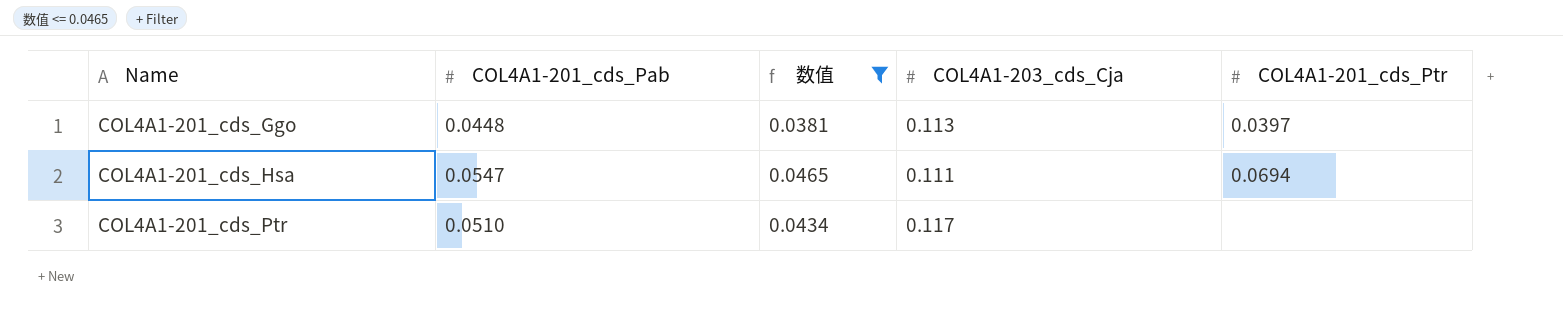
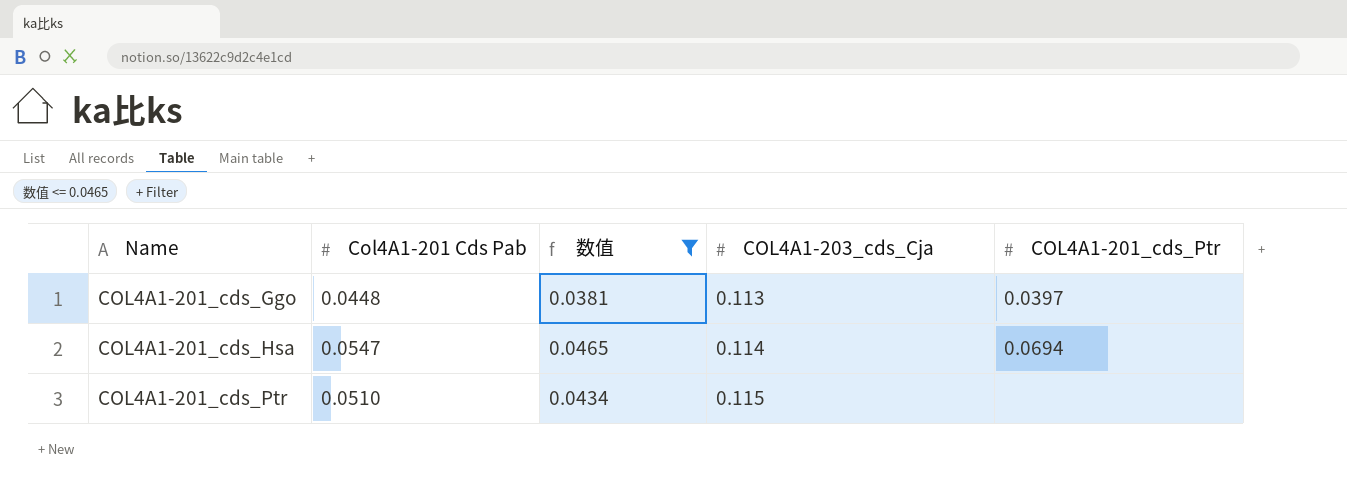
column name: COL4A1-201_cds_Pab -> Col4A1-201 Cds Pab
COL4A1-201_cds_Hsa | COL4A1-203_cds_Cja: 0.111 -> 0.114
COL4A1-201_cds_Ptr | COL4A1-203_cds_Cja: 0.117 -> 0.115

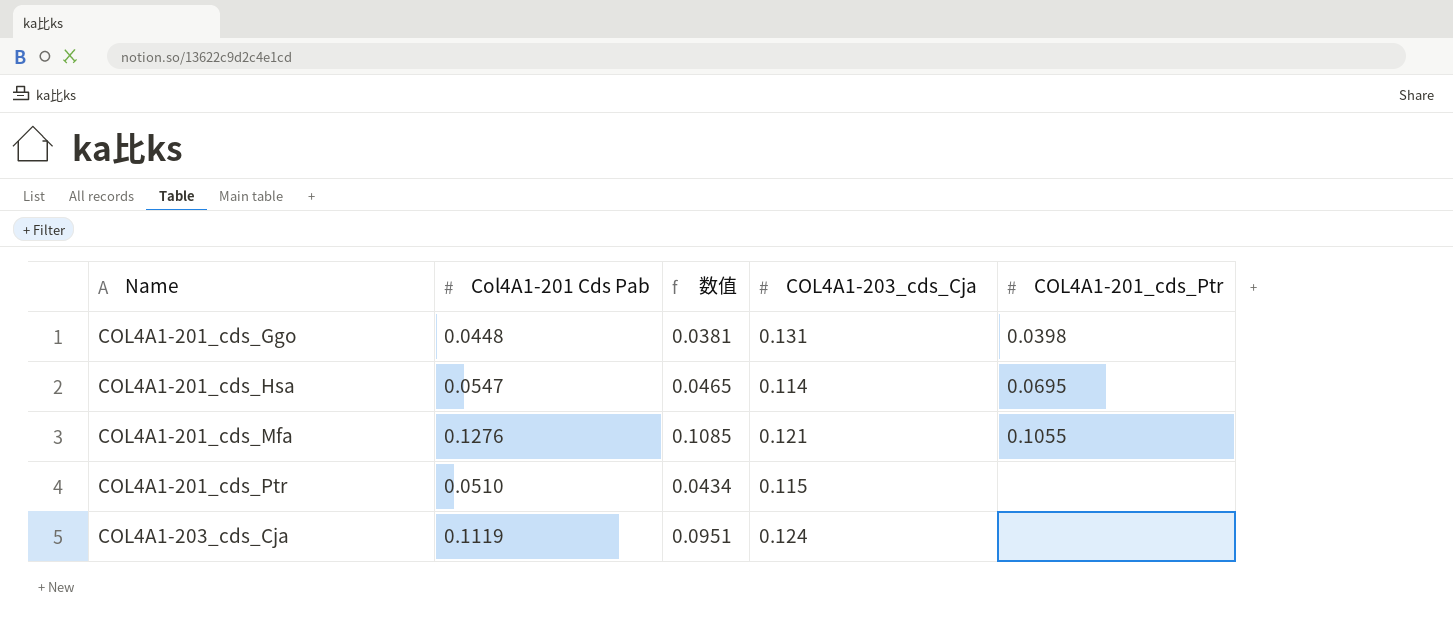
filter: 数值 <= 0.0465 -> none
COL4A1-201_cds_Ggo | COL4A1-203_cds_Cja: 0.113 -> 0.131
COL4A1-201_cds_Ggo | COL4A1-201_cds_Ptr: 0.0397 -> 0.0398
COL4A1-201_cds_Hsa | COL4A1-201_cds_Ptr: 0.0694 -> 0.0695

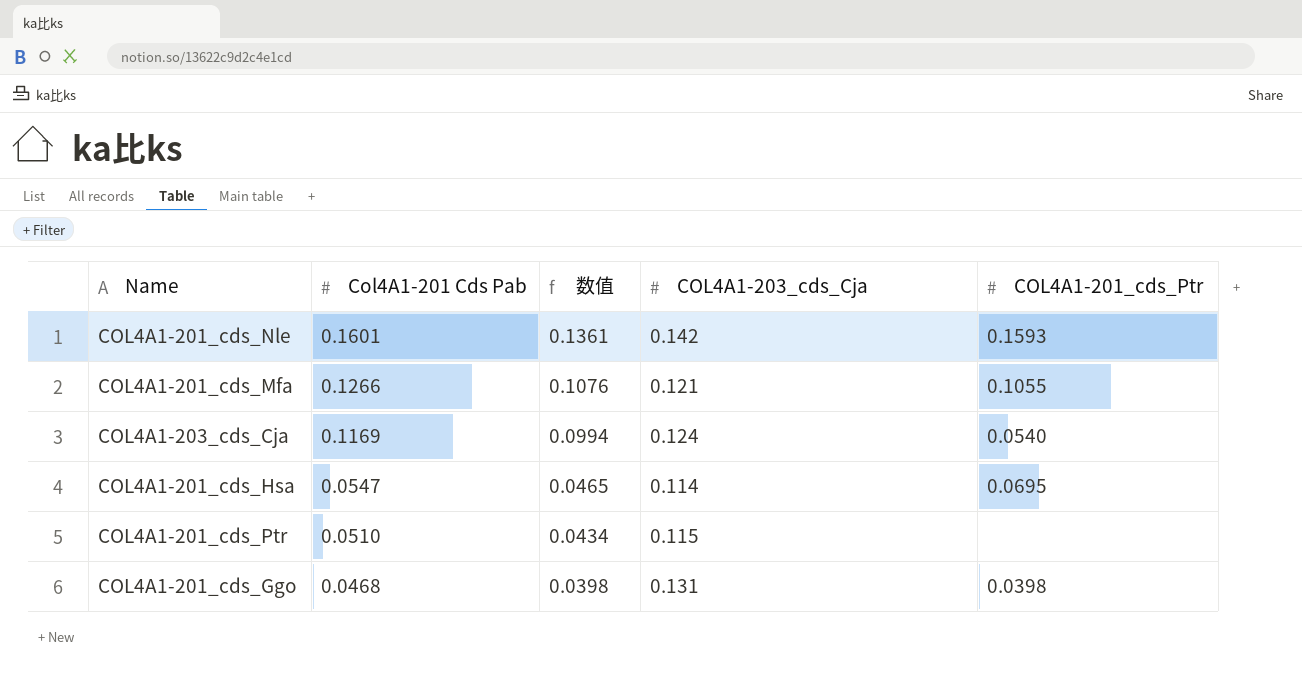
row order: Name ascending -> Col4A1-201 Cds Pab descending
row COL4A1-201_cds_Nle: none -> 0.1601 | 0.1361 | 0.142 | 0.1593
COL4A1-201_cds_Mfa | Col4A1-201 Cds Pab: 0.1276 -> 0.1266
COL4A1-201_cds_Mfa | 数值: 0.1085 -> 0.1076
COL4A1-203_cds_Cja | Col4A1-201 Cds Pab: 0.1119 -> 0.1169
COL4A1-203_cds_Cja | 数值: 0.0951 -> 0.0994
COL4A1-203_cds_Cja | COL4A1-201_cds_Ptr: none -> 0.0540
COL4A1-201_cds_Ggo | Col4A1-201 Cds Pab: 0.0448 -> 0.0468
COL4A1-201_cds_Ggo | 数值: 0.0381 -> 0.0398

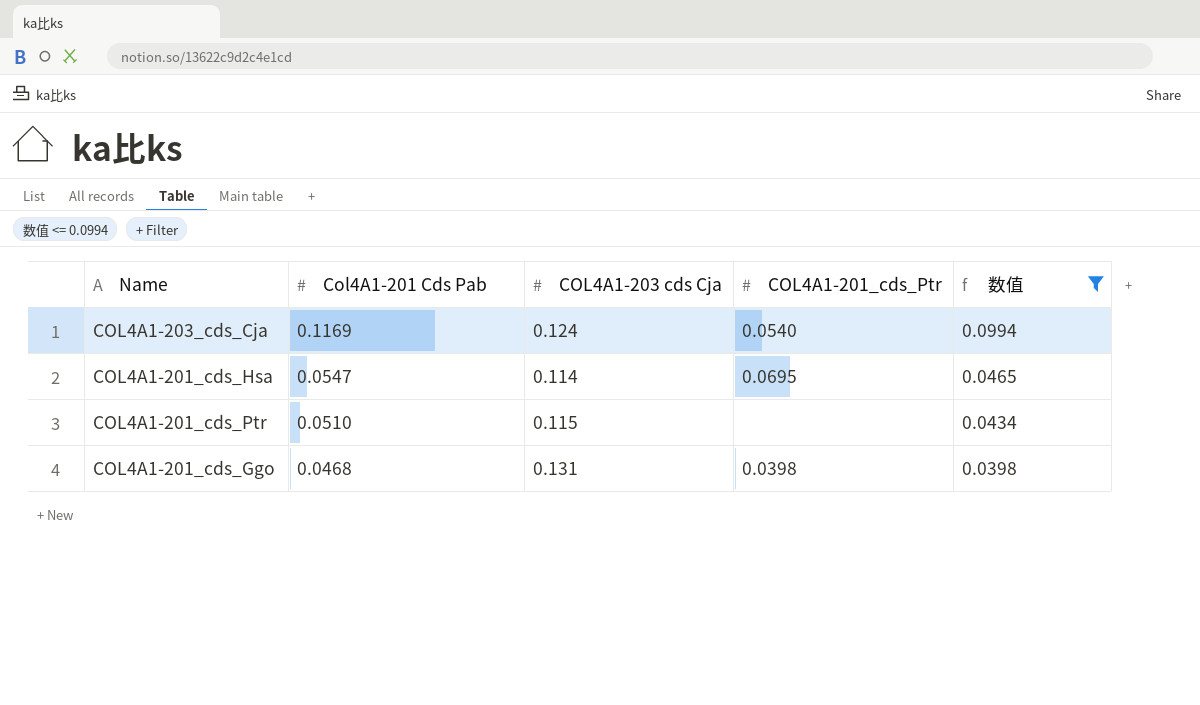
filter: none -> 数值 <= 0.0994
column name: COL4A1-203_cds_Cja -> COL4A1-203 cds Cja
column 数值 | position: 3 -> 5

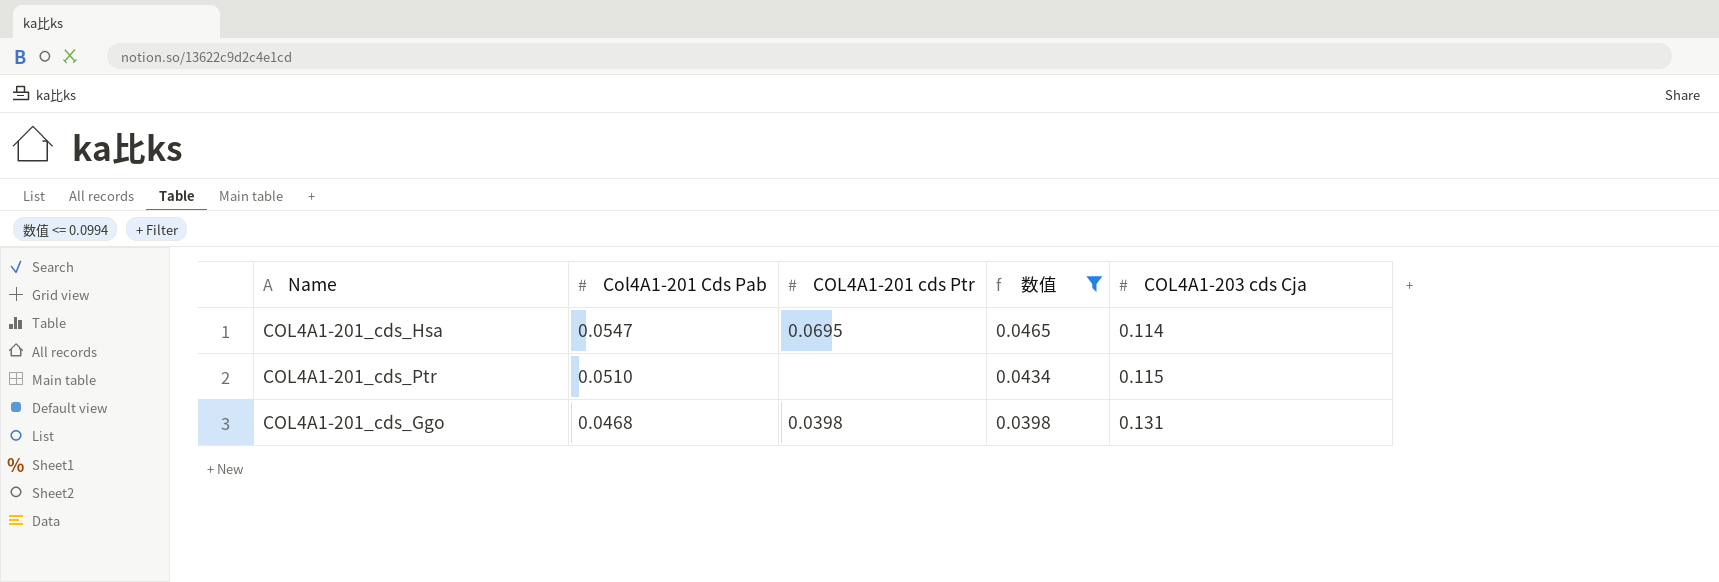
column name: COL4A1-201_cds_Ptr -> COL4A1-201 cds Ptr
column COL4A1-203 cds Cja | position: 3 -> 5
row COL4A1-203_cds_Cja: 0.1169 | 0.124 | 0.0540 | 0.0994 -> none

